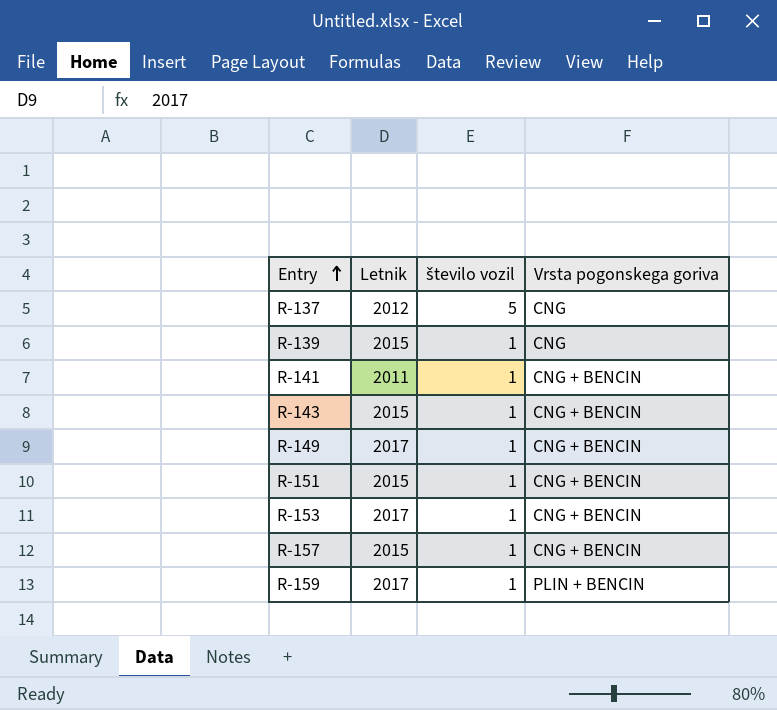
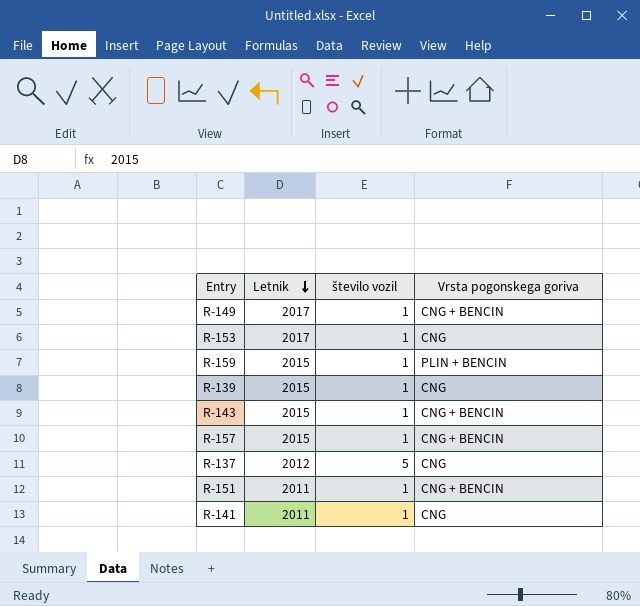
row order: Entry ascending -> Letnik descending
R-153 | Vrsta pogonskega goriva: CNG + BENCIN -> CNG
R-159 | Letnik: 2017 -> 2015
R-151 | Letnik: 2015 -> 2011
R-141 | Vrsta pogonskega goriva: CNG + BENCIN -> CNG

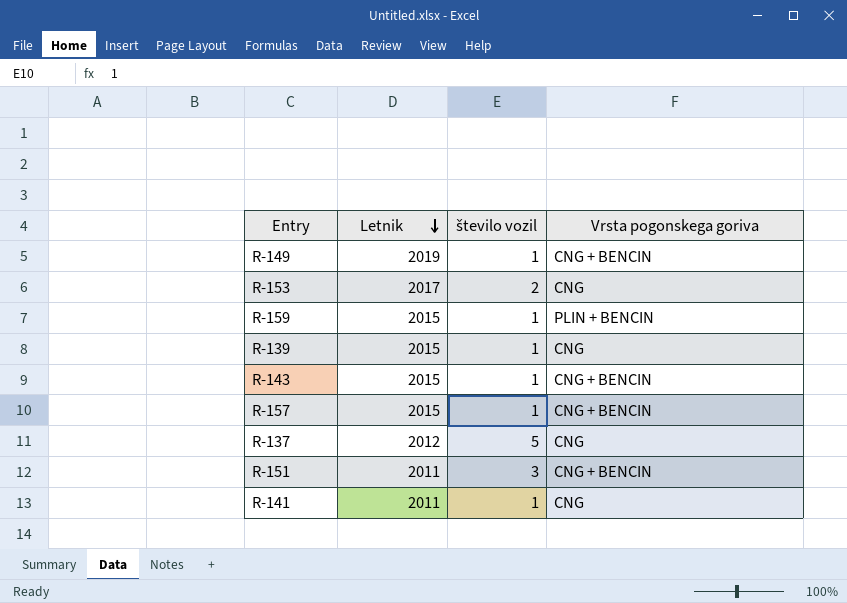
R-149 | Letnik: 2017 -> 2019
R-153 | število vozil: 1 -> 2
R-151 | število vozil: 1 -> 3

